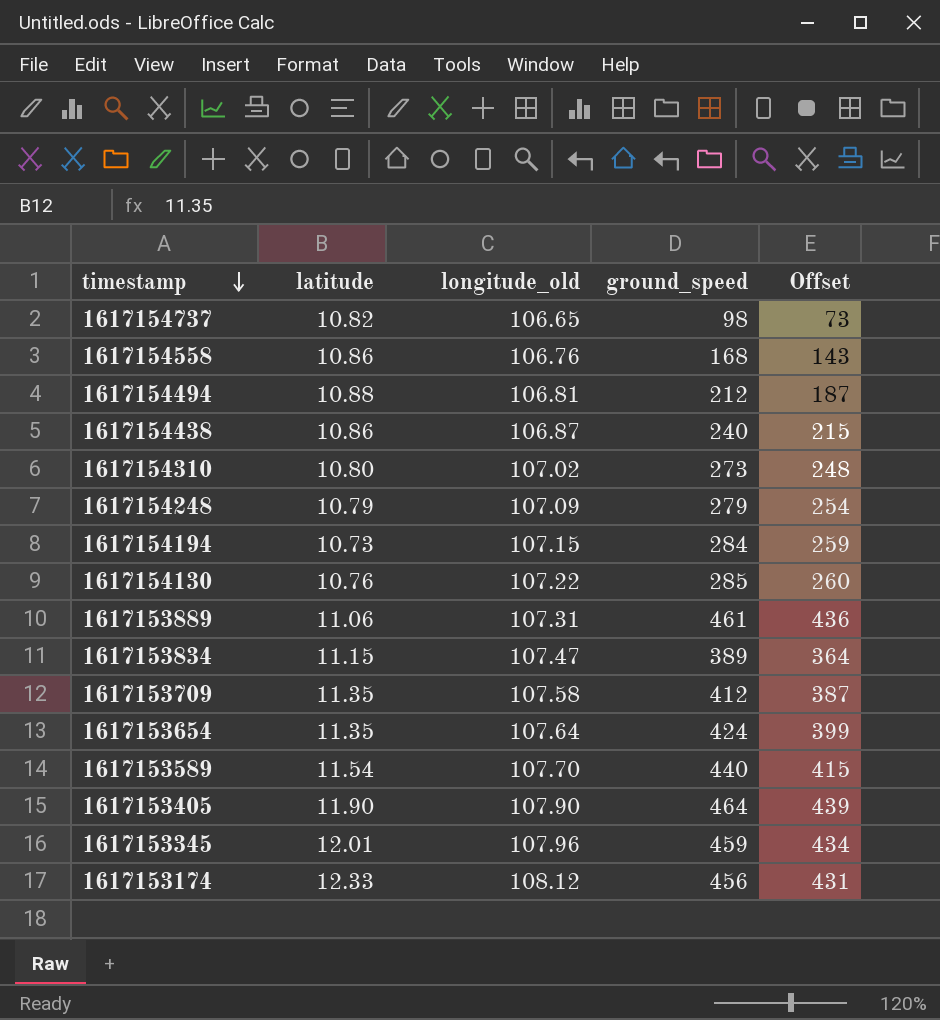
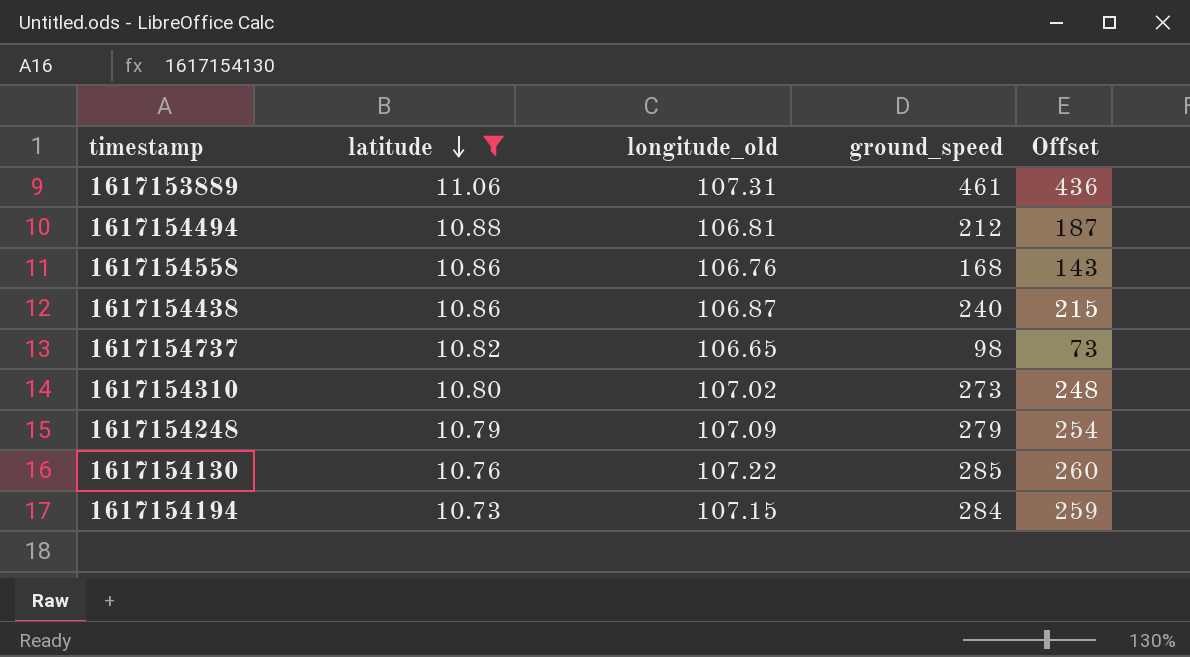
filter: none -> latitude <= 11.06
row order: timestamp descending -> latitude descending

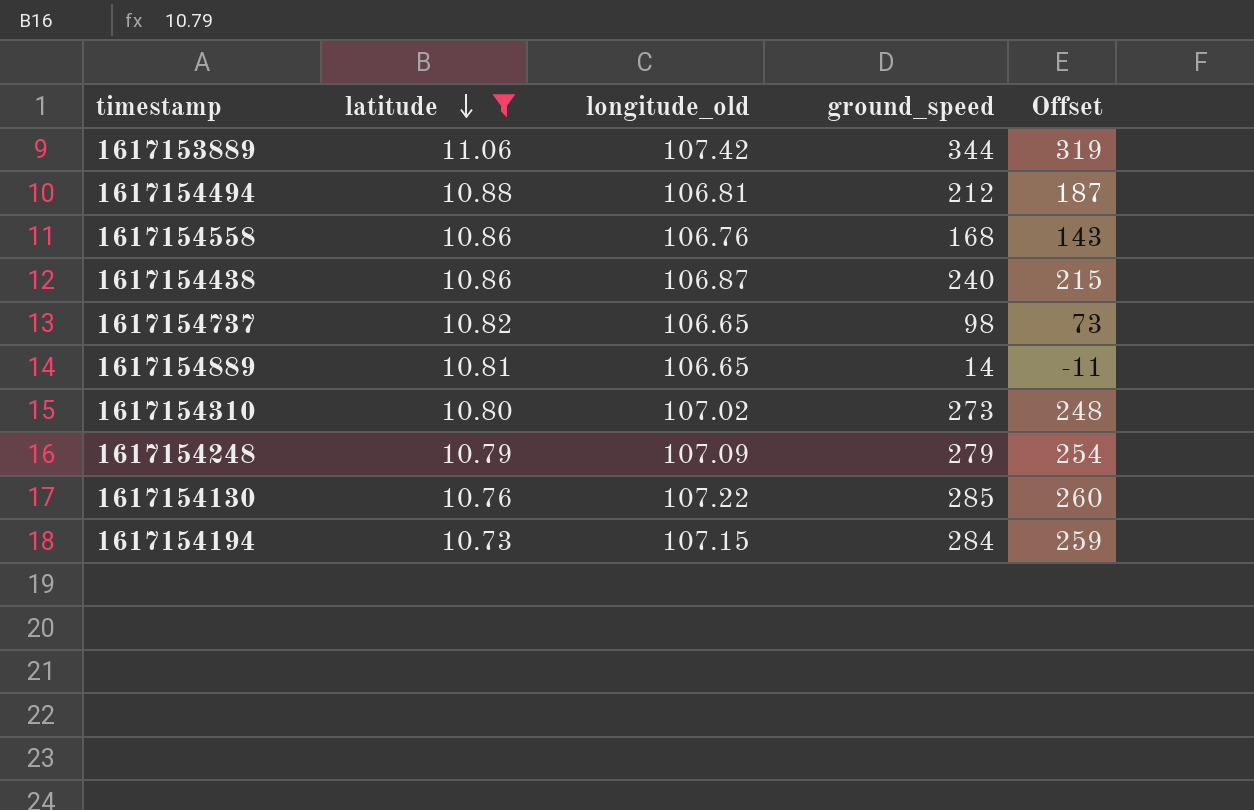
1617153889 | longitude_old: 107.31 -> 107.42
1617153889 | ground_speed: 461 -> 344
1617153889 | Offset: 436 -> 319
row 1617154889: none -> 10.81 | 106.65 | 14 | -11

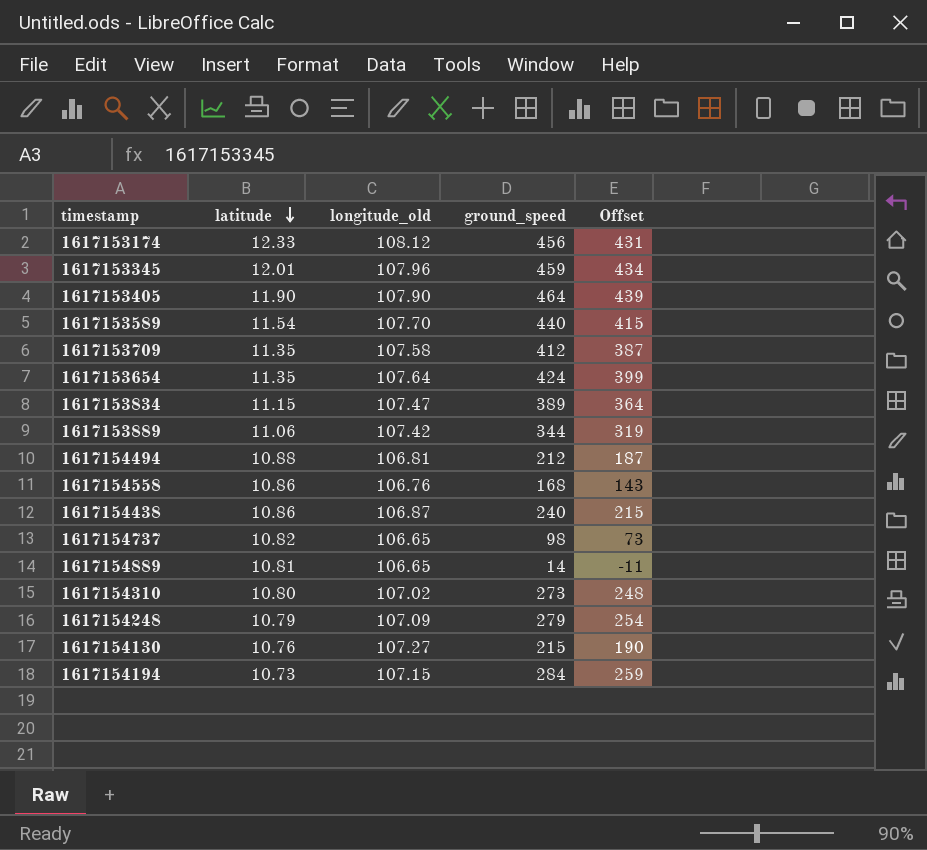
filter: latitude <= 11.06 -> none
1617154130 | longitude_old: 107.22 -> 107.27
1617154130 | ground_speed: 285 -> 215
1617154130 | Offset: 260 -> 190

